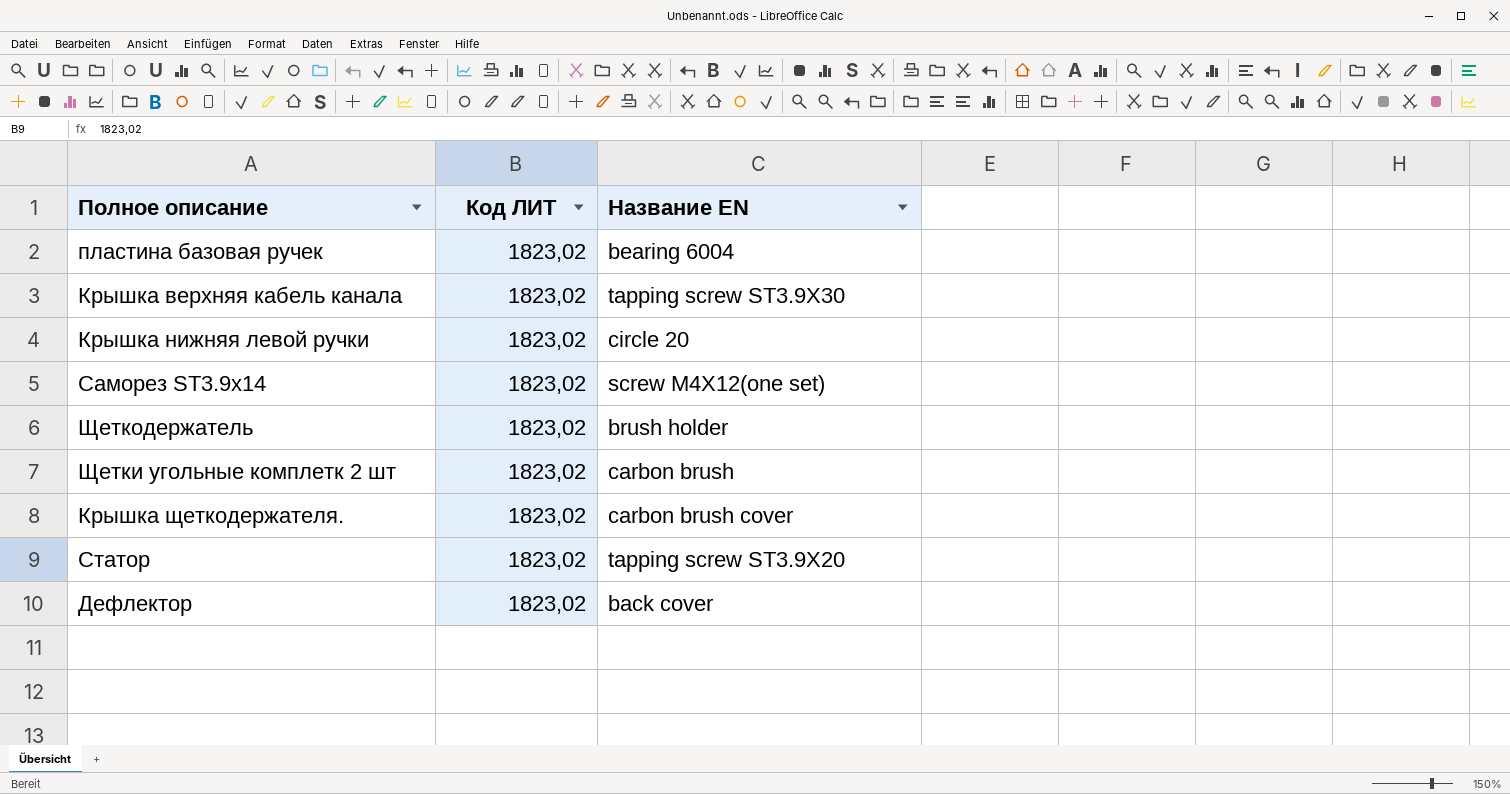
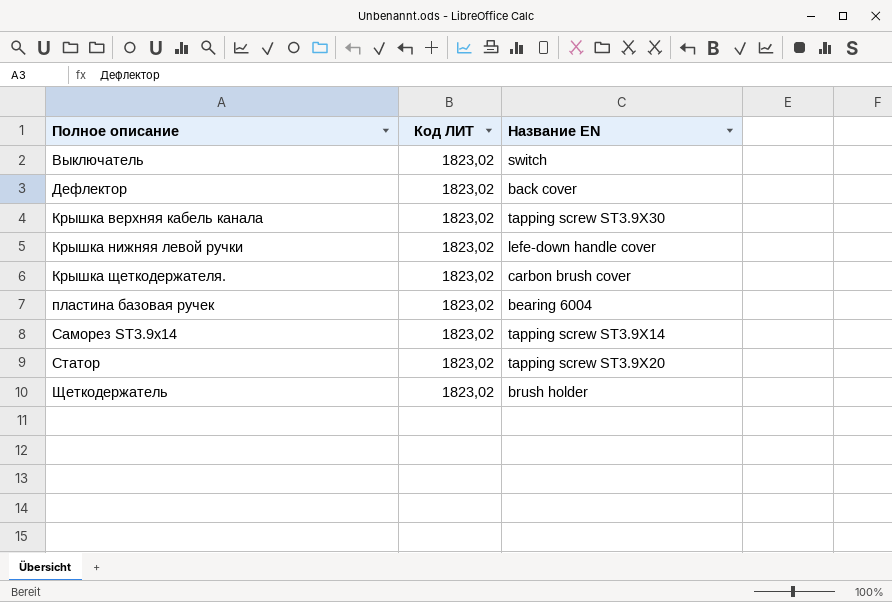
row order: none -> Полное описание ascending
row Щетки угольные комплетк 2 шт: 1823,02 | carbon brush -> none
row Выключатель: none -> 1823,02 | switch
Крышка нижняя левой ручки | Название EN: circle 20 -> lefe-down handle cover
Саморез ST3.9x14 | Название EN: screw M4X12(one set) -> tapping screw ST3.9X14

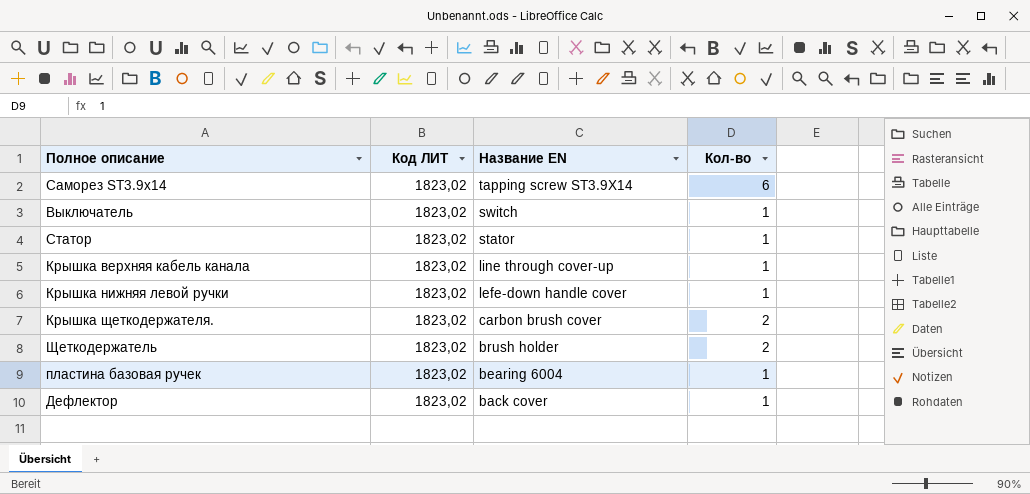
row order: Полное описание ascending -> Название EN descending
column Кол-во | position: none -> 4
Статор | Название EN: tapping screw ST3.9X20 -> stator
Крышка верхняя кабель канала | Название EN: tapping screw ST3.9X30 -> line through cover-up

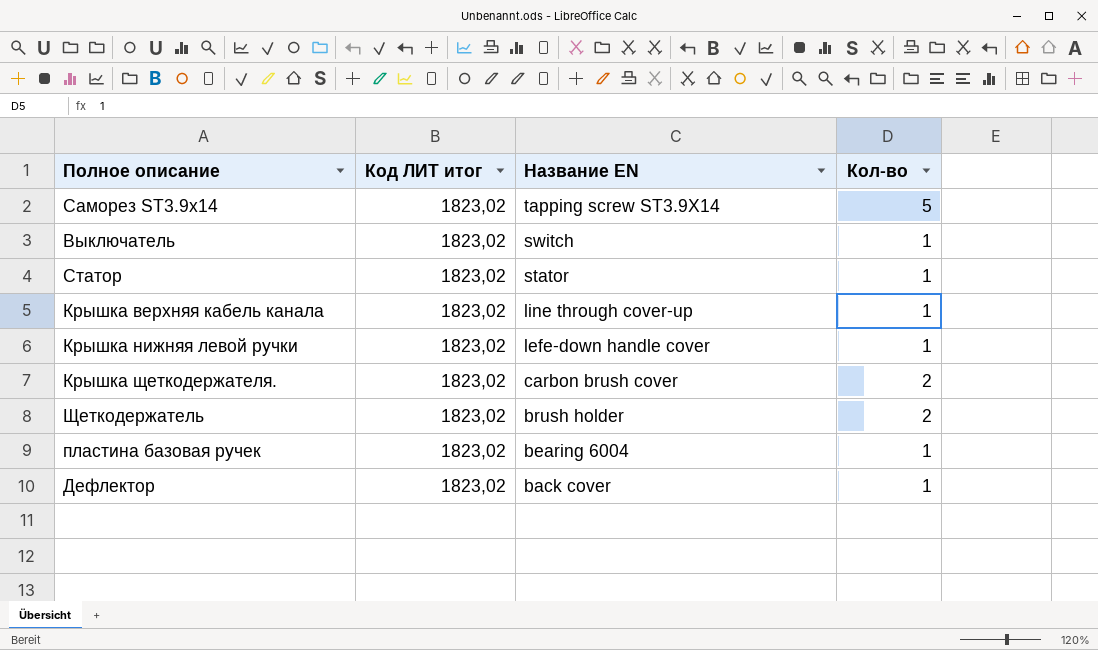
column name: Код ЛИТ -> Код ЛИТ итог
Саморез ST3.9x14 | Кол-во: 6 -> 5

